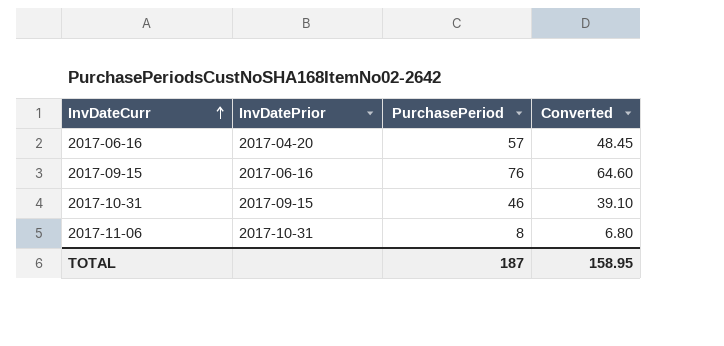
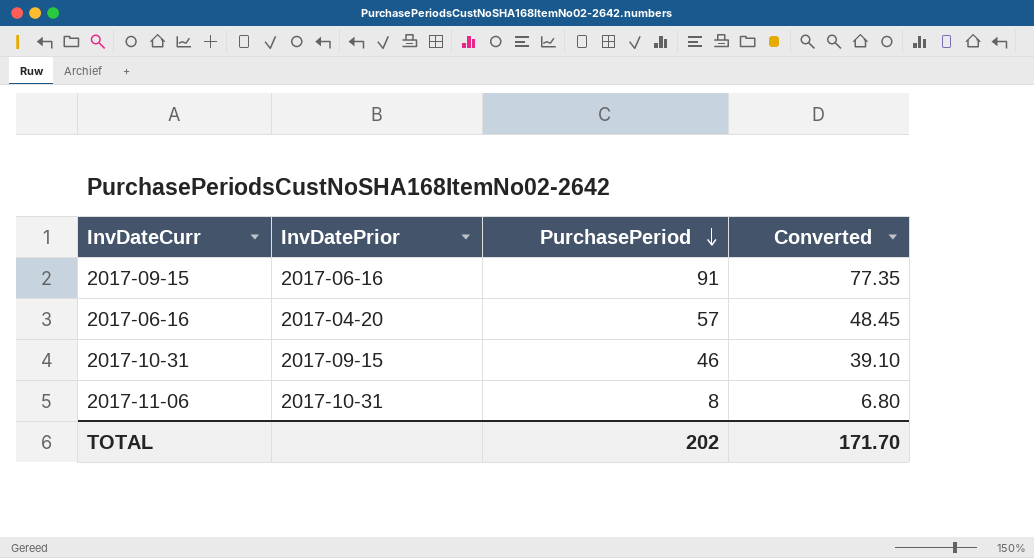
row order: InvDateCurr ascending -> PurchasePeriod descending
2017-09-15 | PurchasePeriod: 76 -> 91
2017-09-15 | Converted: 64.60 -> 77.35
TOTAL | PurchasePeriod: 187 -> 202
TOTAL | Converted: 158.95 -> 171.70

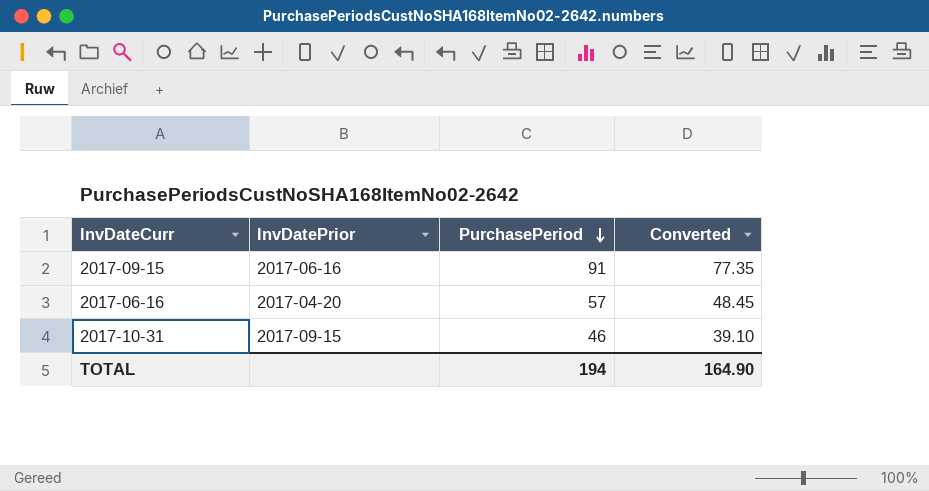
row 2017-11-06: 2017-10-31 | 8 | 6.80 -> none
TOTAL | PurchasePeriod: 202 -> 194
TOTAL | Converted: 171.70 -> 164.90

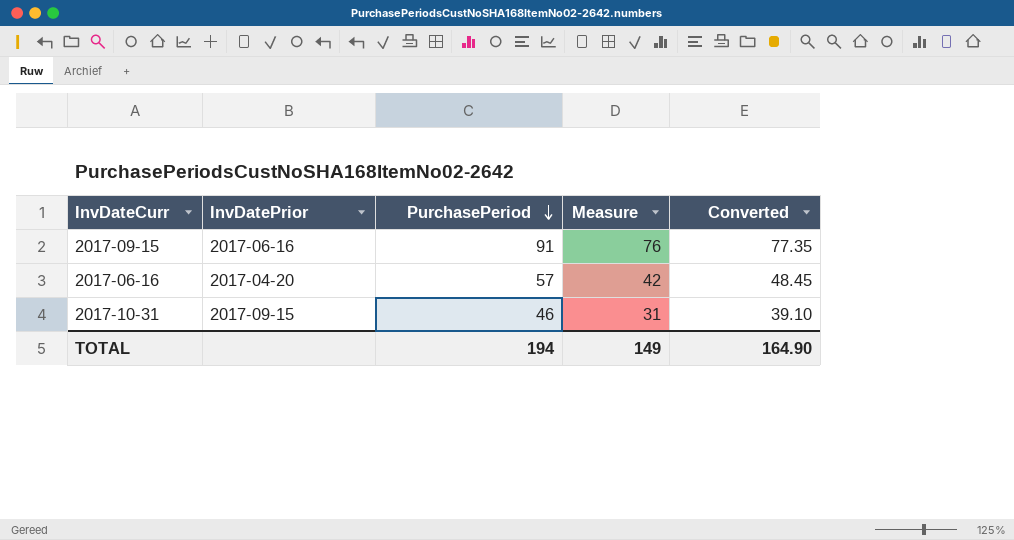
column Measure | formula: none -> [PurchasePeriod] - 15

